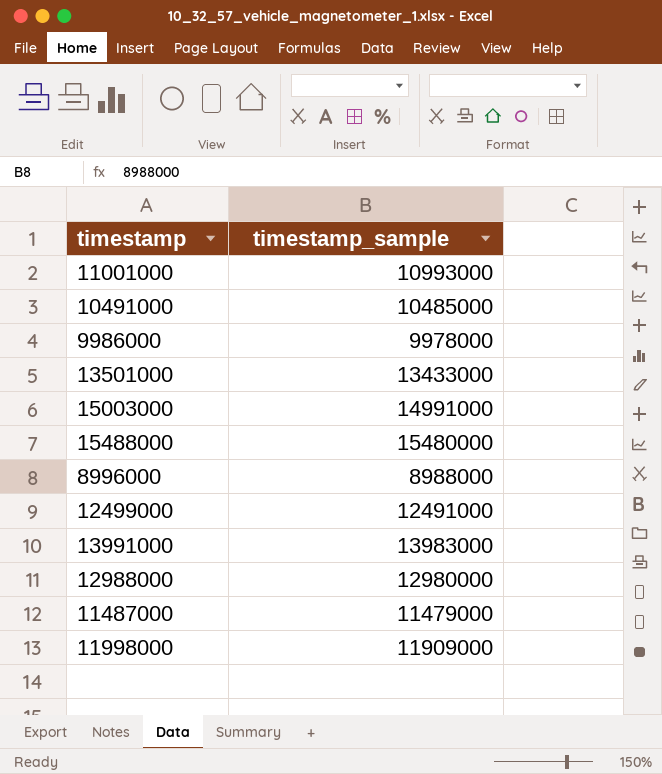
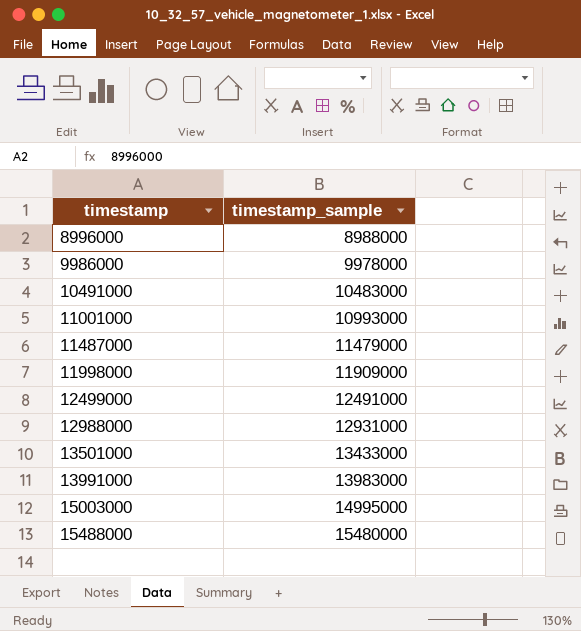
row order: none -> timestamp ascending
10491000 | timestamp_sample: 10485000 -> 10483000
12988000 | timestamp_sample: 12980000 -> 12931000
15003000 | timestamp_sample: 14991000 -> 14995000

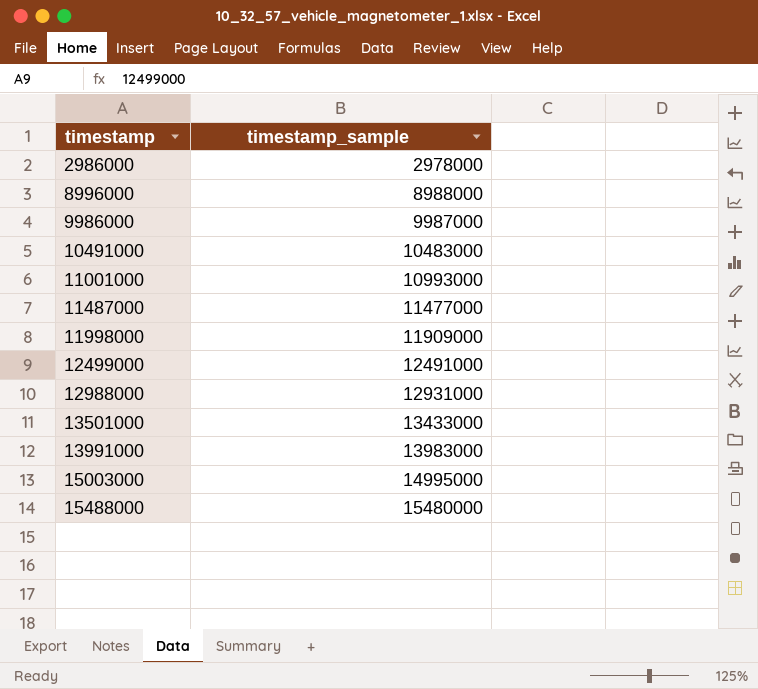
row 2986000: none -> 2978000
9986000 | timestamp_sample: 9978000 -> 9987000
11487000 | timestamp_sample: 11479000 -> 11477000

